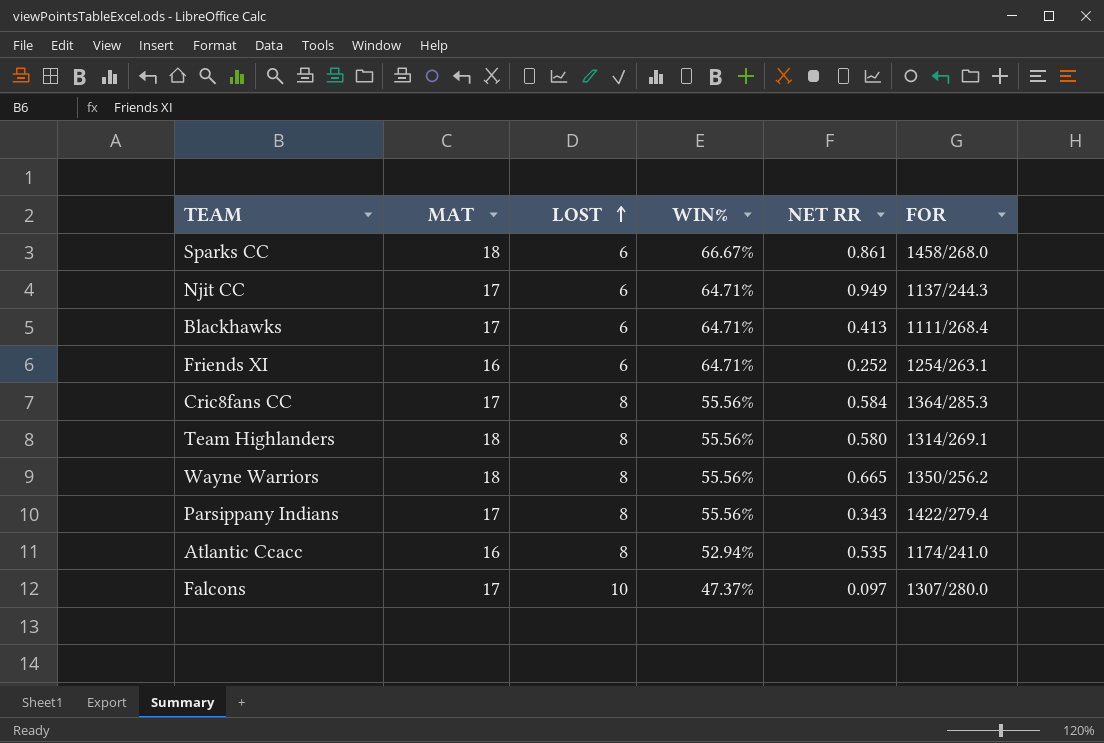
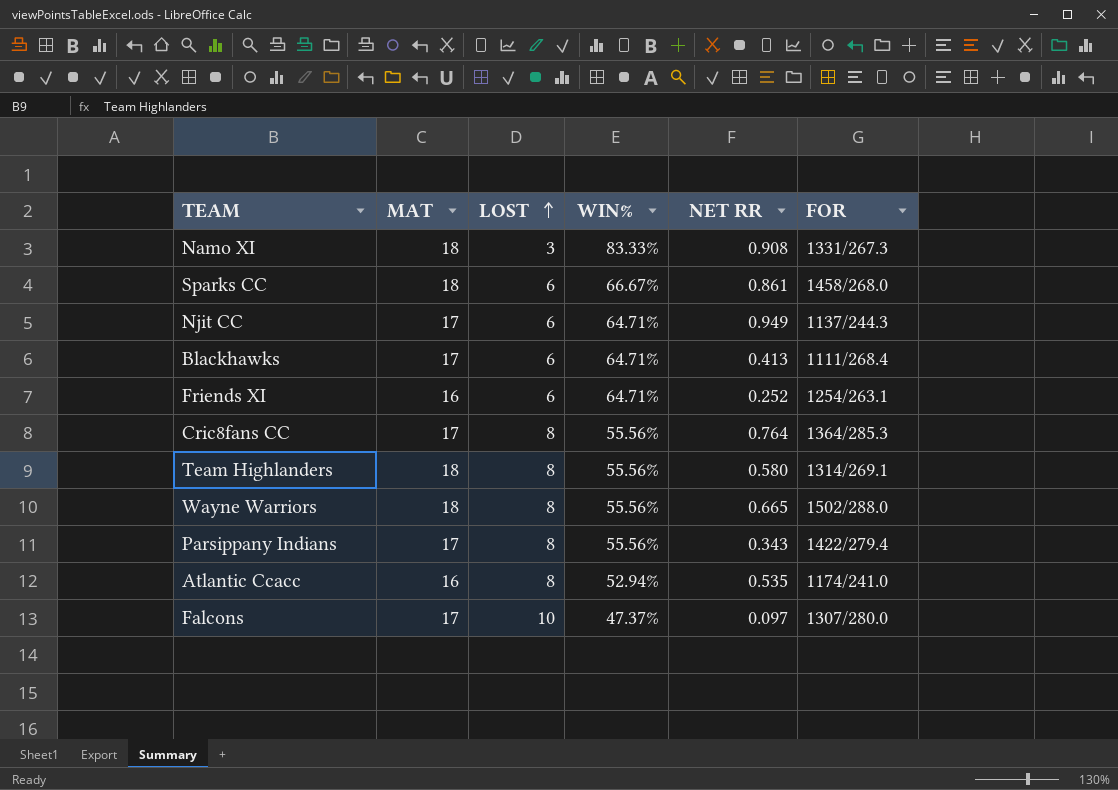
row Namo XI: none -> 18 | 3 | 83.33% | 0.908 | 1331/267.3
Cric8fans CC | NET RR: 0.584 -> 0.764
Wayne Warriors | FOR: 1350/256.2 -> 1502/288.0

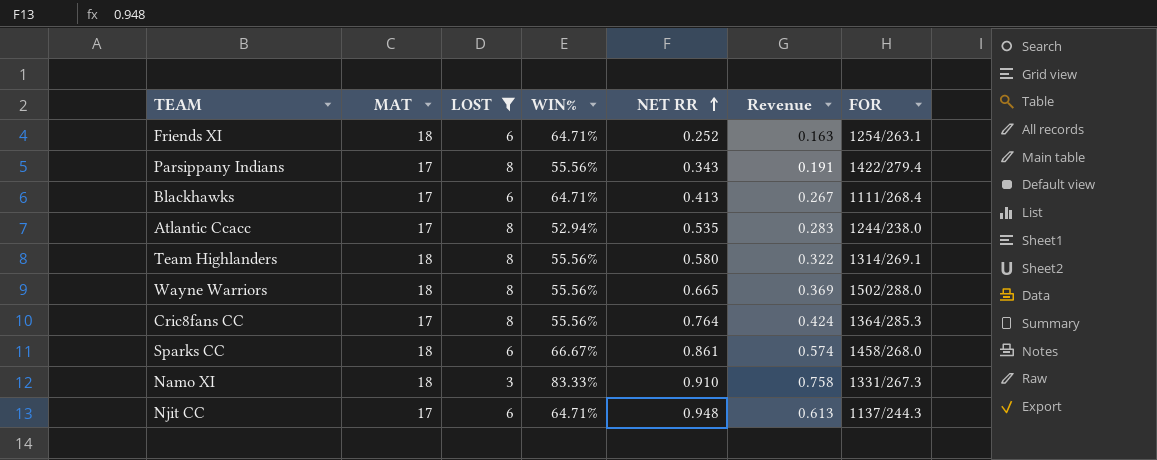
filter: none -> LOST != 10
row order: LOST ascending -> NET RR ascending
column Revenue | formula: none -> [WIN%] * [NET RR]
Friends XI | MAT: 16 -> 18
Atlantic Ccacc | MAT: 16 -> 17
Atlantic Ccacc | FOR: 1174/241.0 -> 1244/238.0
Namo XI | NET RR: 0.908 -> 0.910
Njit CC | NET RR: 0.949 -> 0.948

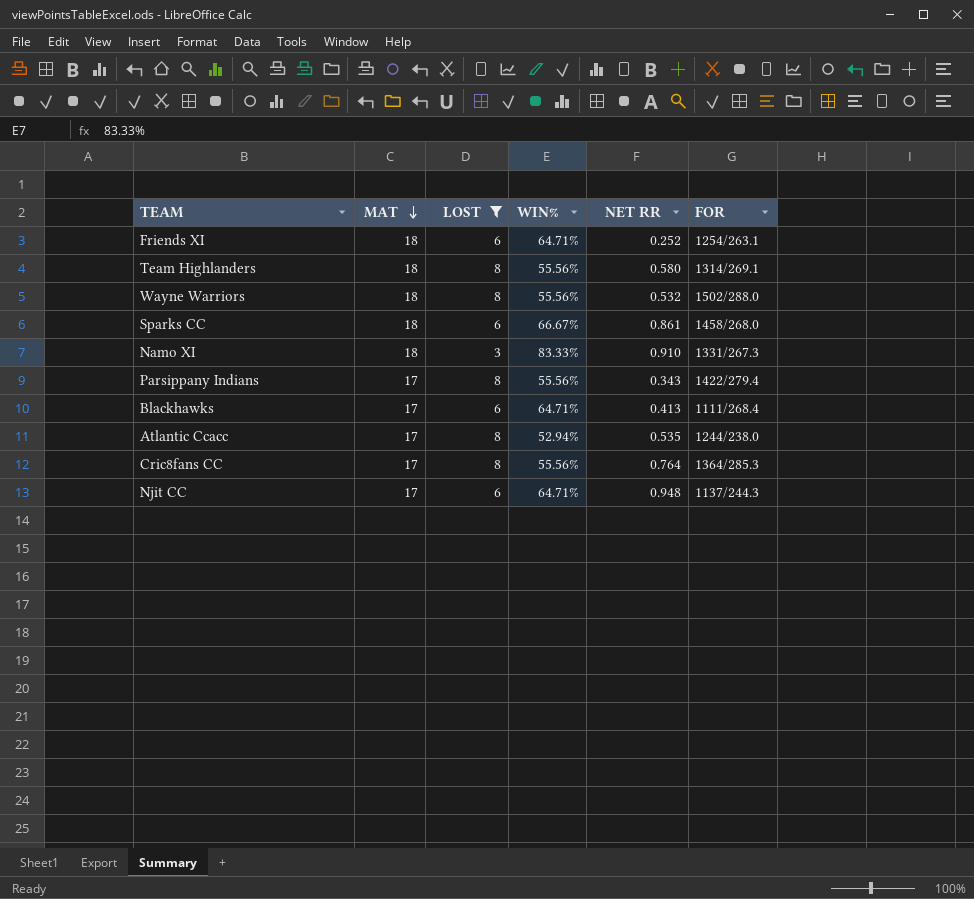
row order: NET RR ascending -> MAT descending
column Revenue | formula: [WIN%] * [NET RR] -> none
Wayne Warriors | NET RR: 0.665 -> 0.532

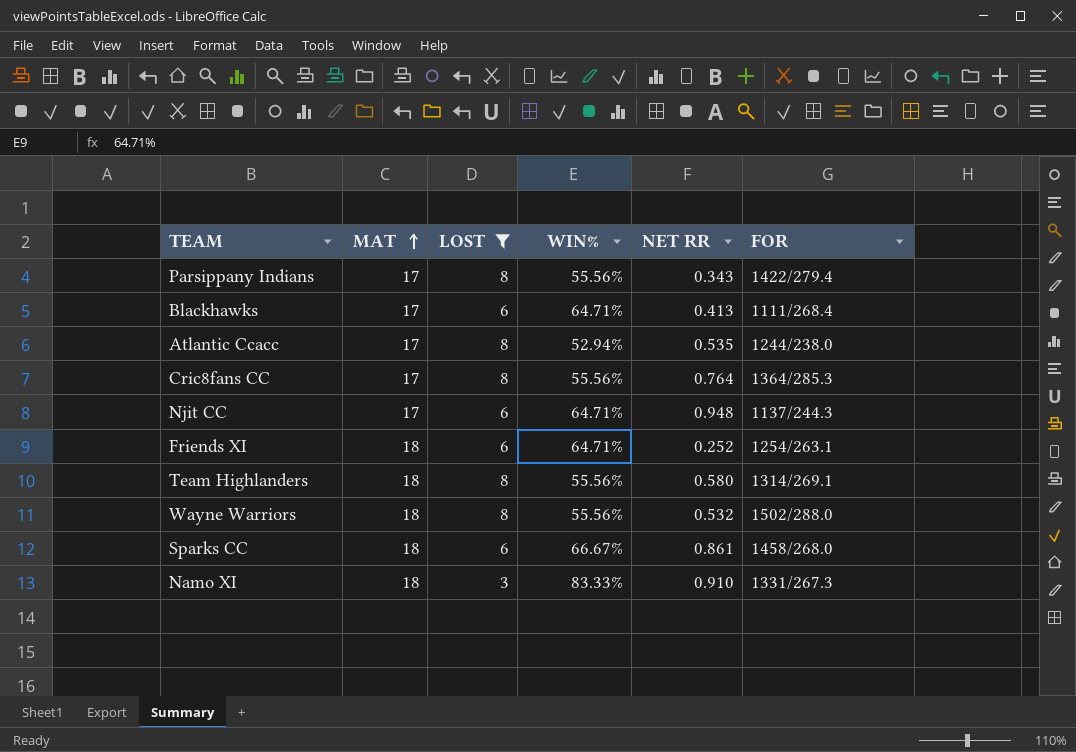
row order: MAT descending -> MAT ascending

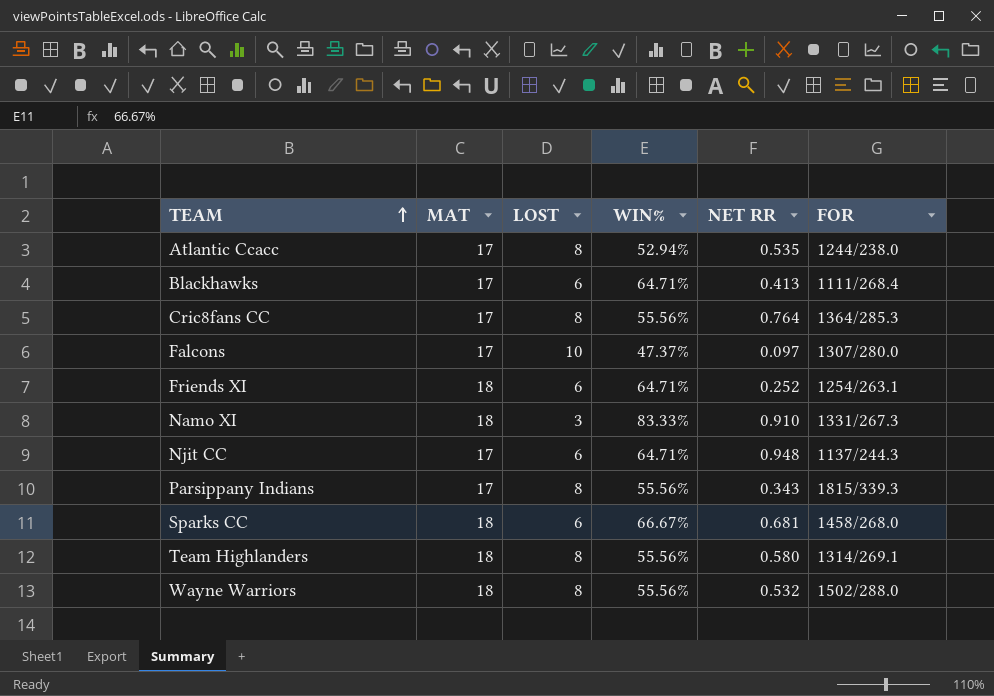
filter: LOST != 10 -> none
row order: MAT ascending -> TEAM ascending
Parsippany Indians | FOR: 1422/279.4 -> 1815/339.3
Sparks CC | NET RR: 0.861 -> 0.681

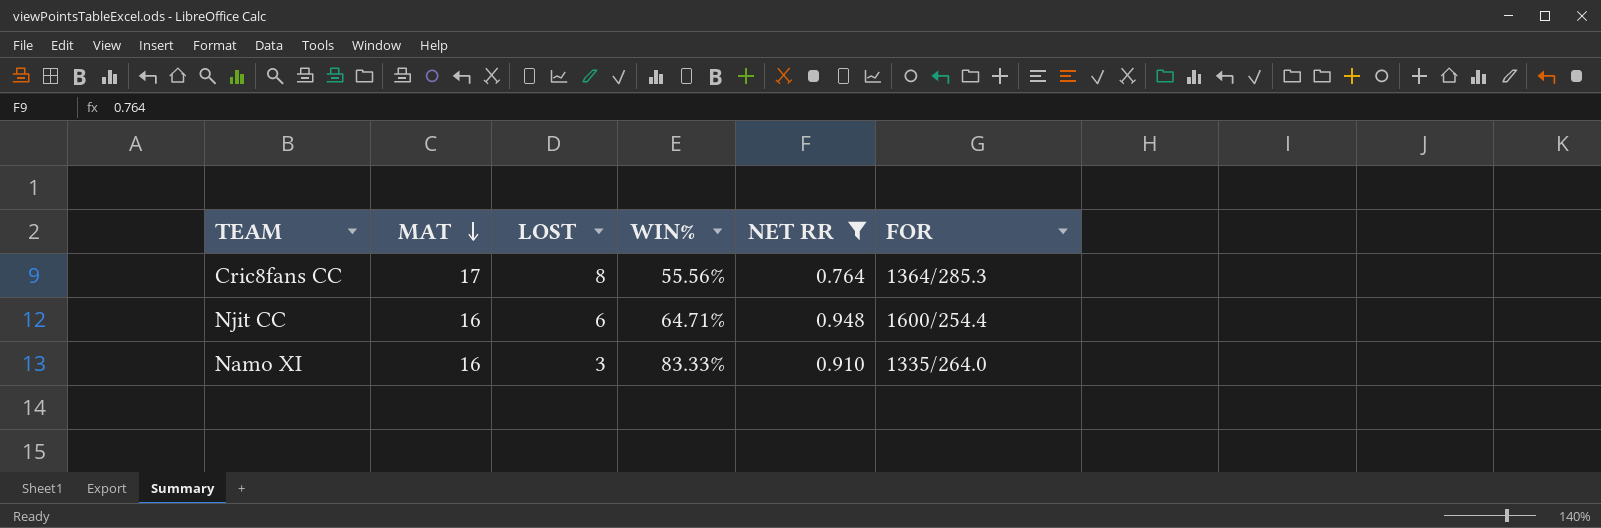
filter: none -> NET RR >= 0.764
row order: TEAM ascending -> MAT descending
Njit CC | MAT: 17 -> 16
Njit CC | FOR: 1137/244.3 -> 1600/254.4
Namo XI | MAT: 18 -> 16
Namo XI | FOR: 1331/267.3 -> 1335/264.0

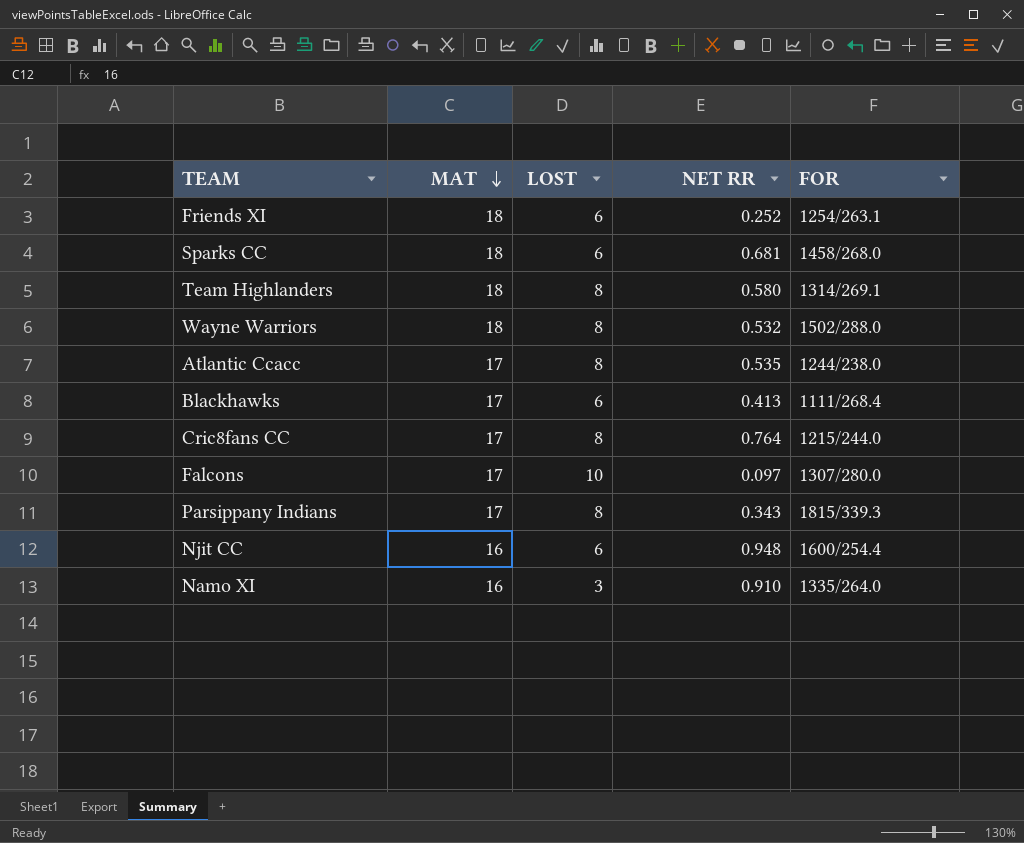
filter: NET RR >= 0.764 -> none
column WIN% | position: 4 -> none
Cric8fans CC | FOR: 1364/285.3 -> 1215/244.0

